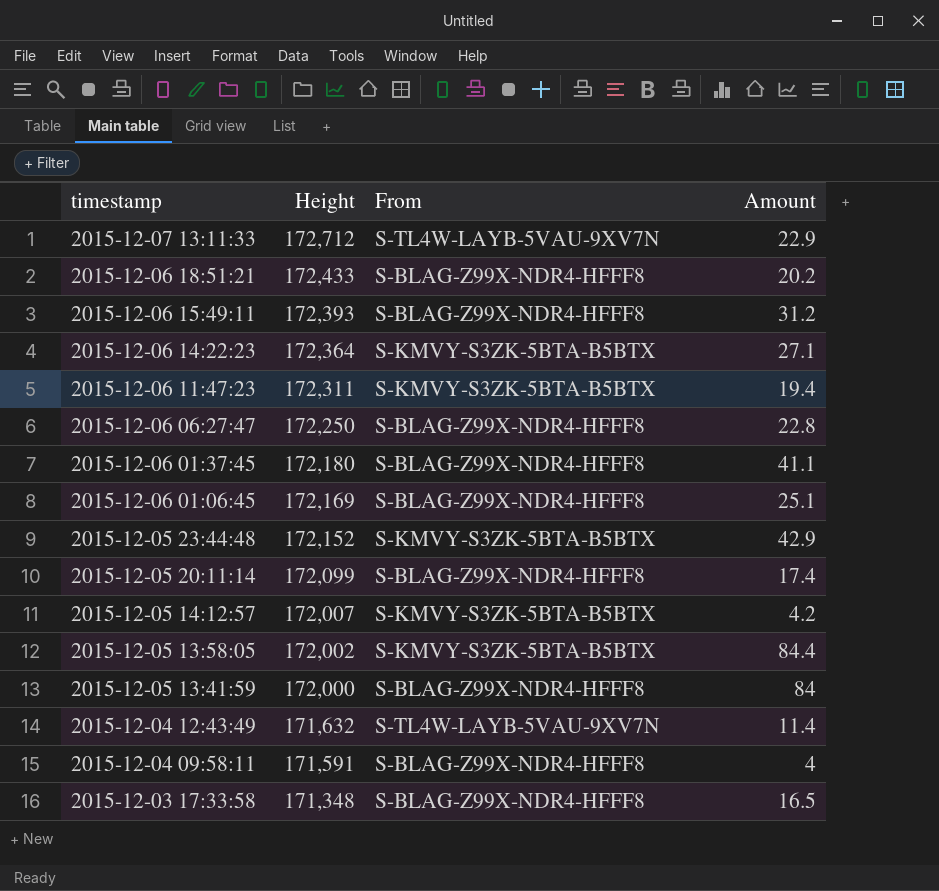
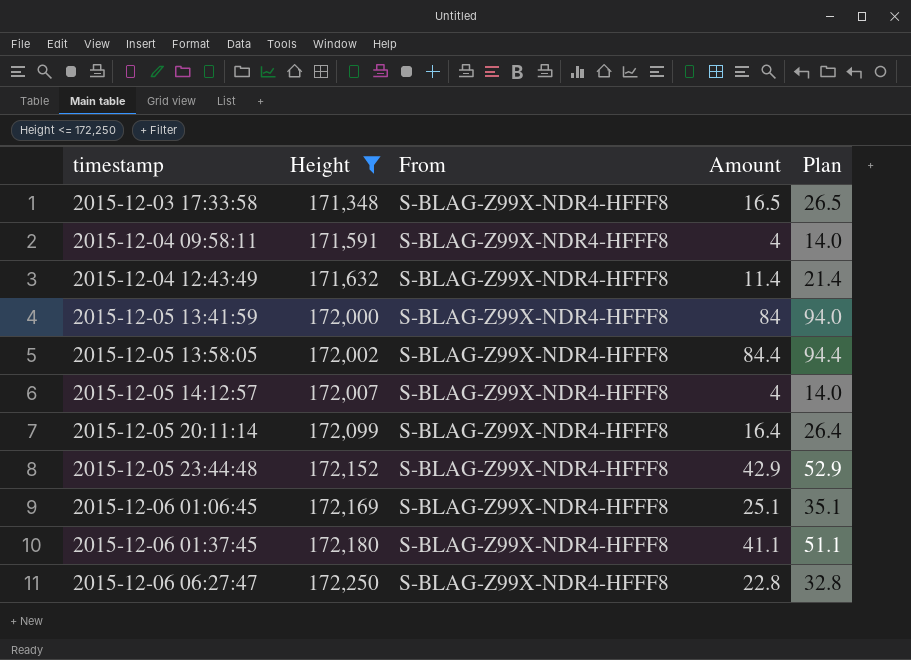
filter: none -> Height <= 172,250
row order: timestamp descending -> timestamp ascending
column Plan | formula: none -> [Amount] + 10
2015-12-04 12:43:49 | From: S-TL4W-LAYB-5VAU-9XV7N -> S-BLAG-Z99X-NDR4-HFFF8
2015-12-05 13:58:05 | From: S-KMVY-S3ZK-5BTA-B5BTX -> S-BLAG-Z99X-NDR4-HFFF8
2015-12-05 14:12:57 | From: S-KMVY-S3ZK-5BTA-B5BTX -> S-BLAG-Z99X-NDR4-HFFF8
2015-12-05 14:12:57 | Amount: 4.2 -> 4
2015-12-05 20:11:14 | Amount: 17.4 -> 16.4
2015-12-05 23:44:48 | From: S-KMVY-S3ZK-5BTA-B5BTX -> S-BLAG-Z99X-NDR4-HFFF8

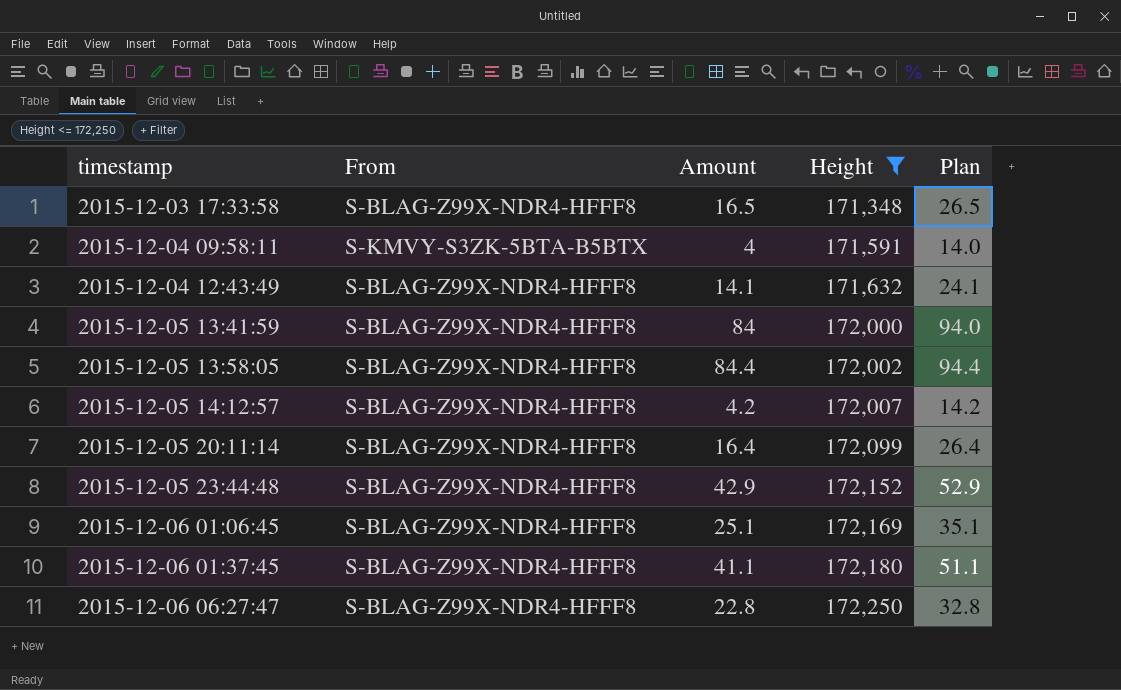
column Height | position: 2 -> 4
2015-12-04 09:58:11 | From: S-BLAG-Z99X-NDR4-HFFF8 -> S-KMVY-S3ZK-5BTA-B5BTX
2015-12-04 12:43:49 | Amount: 11.4 -> 14.1
2015-12-04 12:43:49 | Plan: 21.4 -> 24.1
2015-12-05 14:12:57 | Amount: 4 -> 4.2
2015-12-05 14:12:57 | Plan: 14.0 -> 14.2

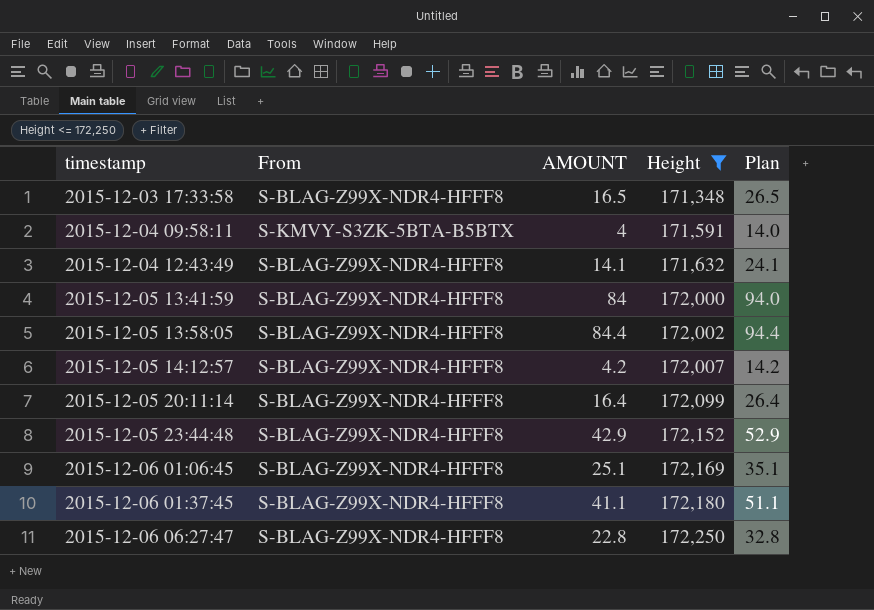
column name: Amount -> AMOUNT

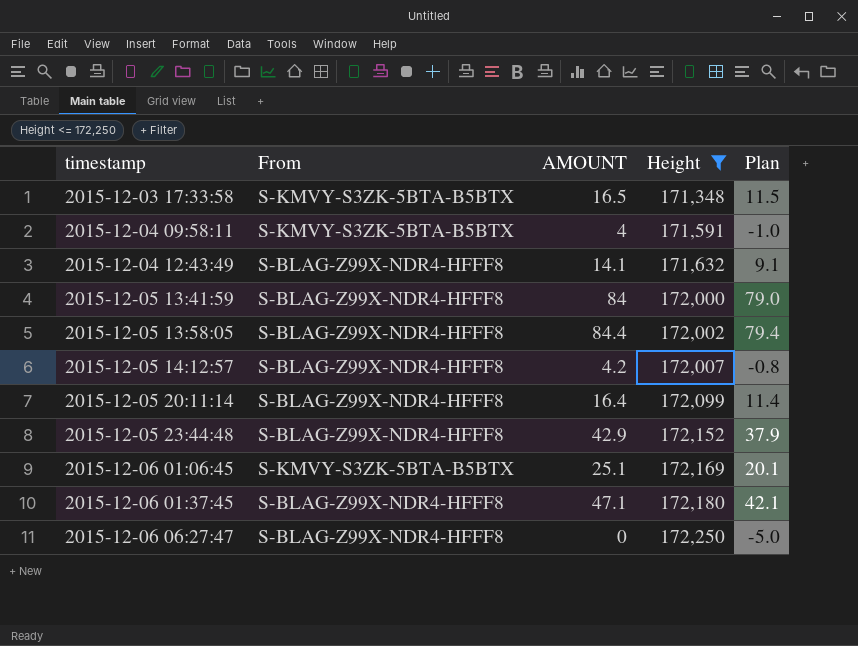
column Plan | formula: [AMOUNT] + 10 -> [AMOUNT] - 5
2015-12-03 17:33:58 | From: S-BLAG-Z99X-NDR4-HFFF8 -> S-KMVY-S3ZK-5BTA-B5BTX
2015-12-06 01:06:45 | From: S-BLAG-Z99X-NDR4-HFFF8 -> S-KMVY-S3ZK-5BTA-B5BTX
2015-12-06 01:37:45 | AMOUNT: 41.1 -> 47.1
2015-12-06 06:27:47 | AMOUNT: 22.8 -> 0

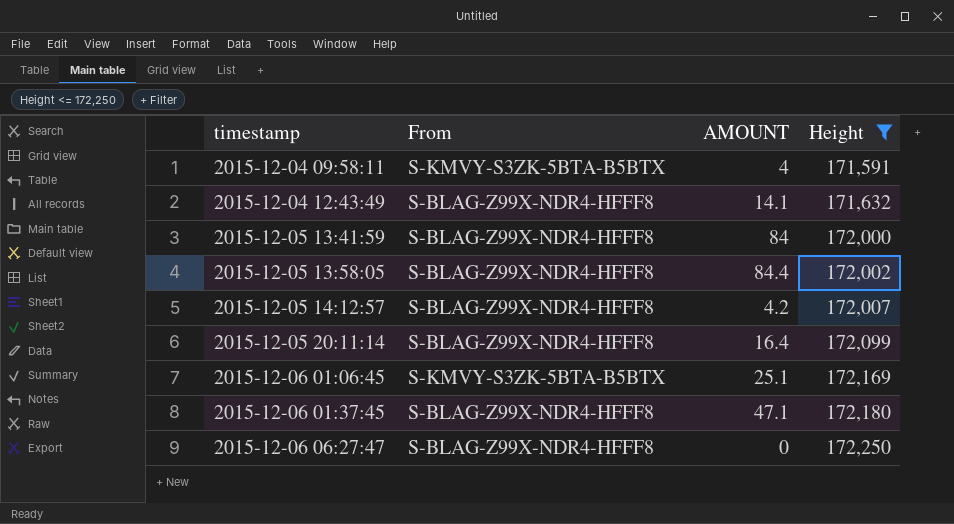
column Plan | formula: [AMOUNT] - 5 -> none
row 2015-12-03 17:33:58: S-KMVY-S3ZK-5BTA-B5BTX | 16.5 | 171,348 | 11.5 -> none
row 2015-12-05 23:44:48: S-BLAG-Z99X-NDR4-HFFF8 | 42.9 | 172,152 | 37.9 -> none

